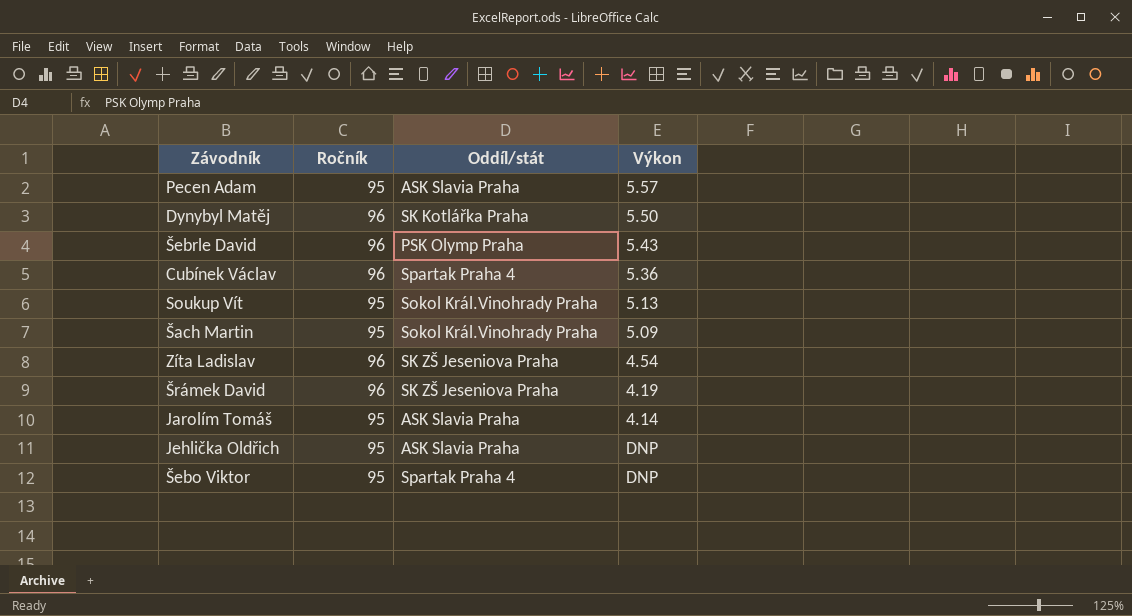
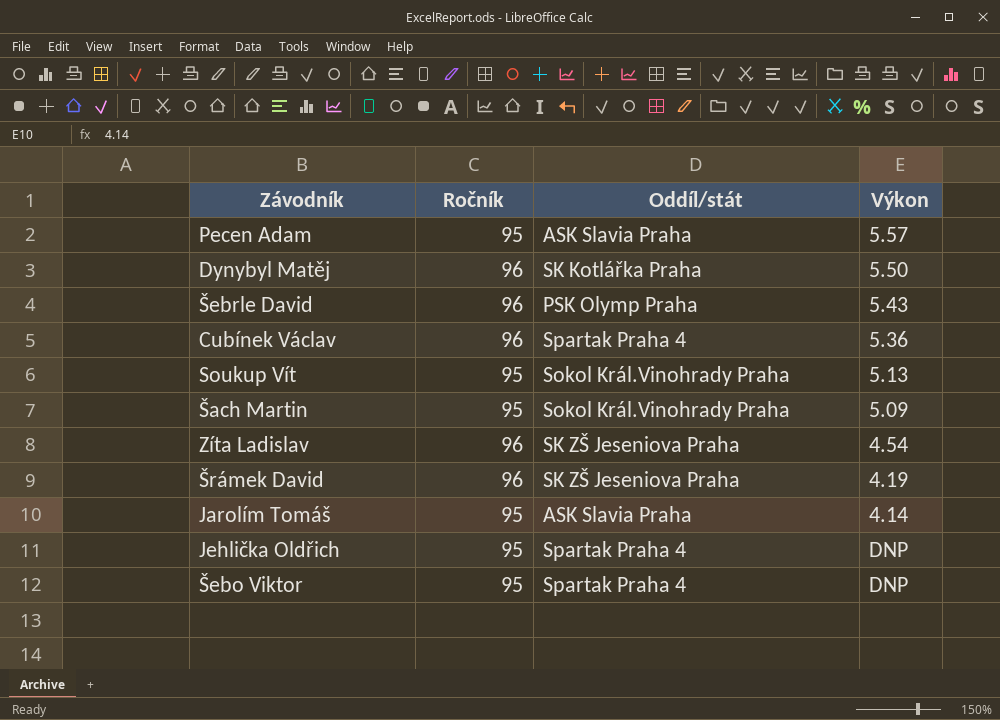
Jehlička Oldřich | Oddíl/stát: ASK Slavia Praha -> Spartak Praha 4

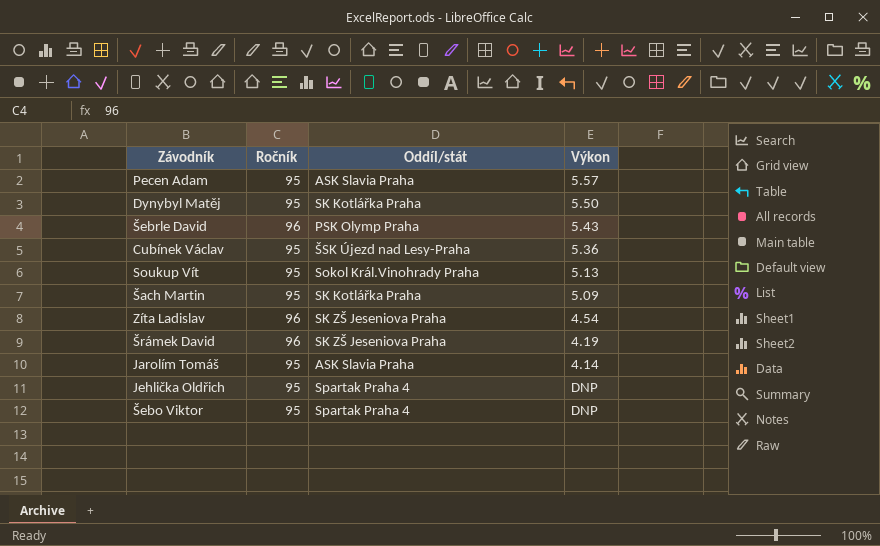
Dynybyl Matěj | Ročník: 96 -> 95
Cubínek Václav | Ročník: 96 -> 95
Cubínek Václav | Oddíl/stát: Spartak Praha 4 -> ŠSK Újezd nad Lesy-Praha
Šach Martin | Oddíl/stát: Sokol Král.Vinohrady Praha -> SK Kotlářka Praha

